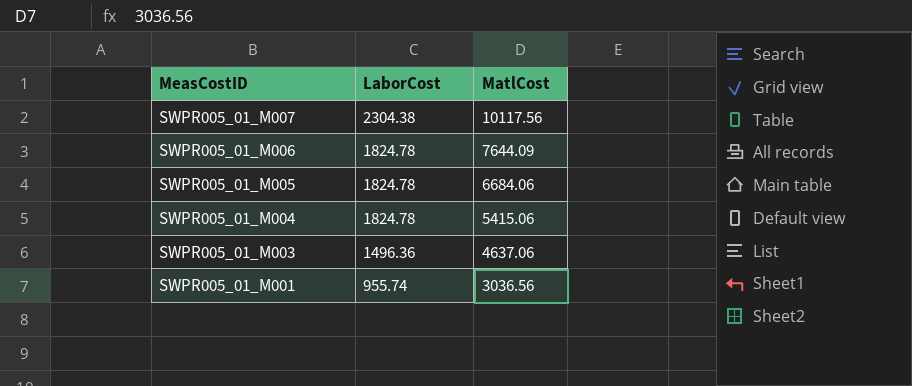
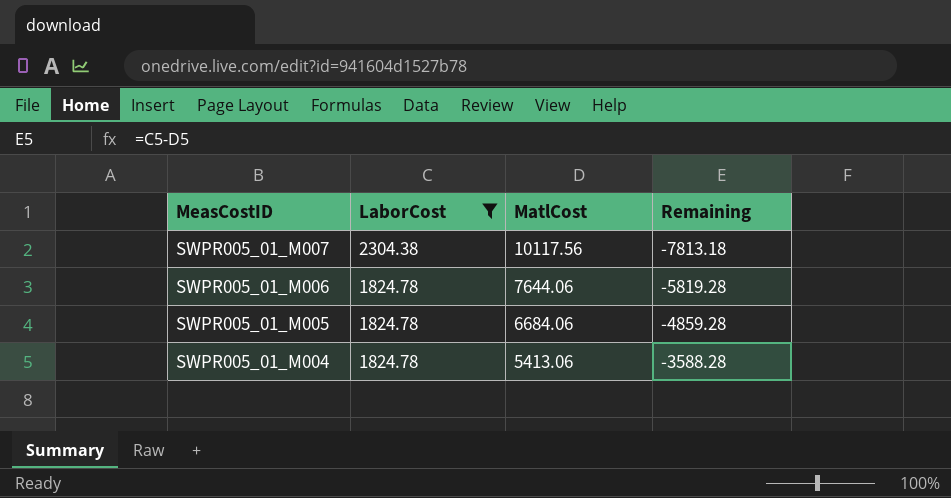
filter: none -> LaborCost >= 1824.78
column Remaining | formula: none -> [LaborCost] - [MatlCost]
SWPR005_01_M006 | MatlCost: 7644.09 -> 7644.06
SWPR005_01_M004 | MatlCost: 5415.06 -> 5413.06

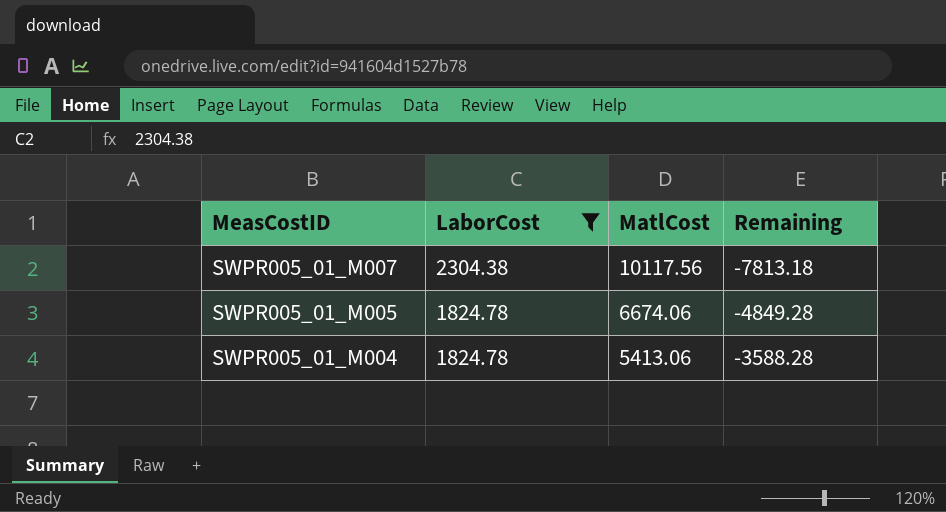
row SWPR005_01_M006: 1824.78 | 7644.06 | -5819.28 -> none
SWPR005_01_M005 | MatlCost: 6684.06 -> 6674.06
SWPR005_01_M005 | Remaining: -4859.28 -> -4849.28

